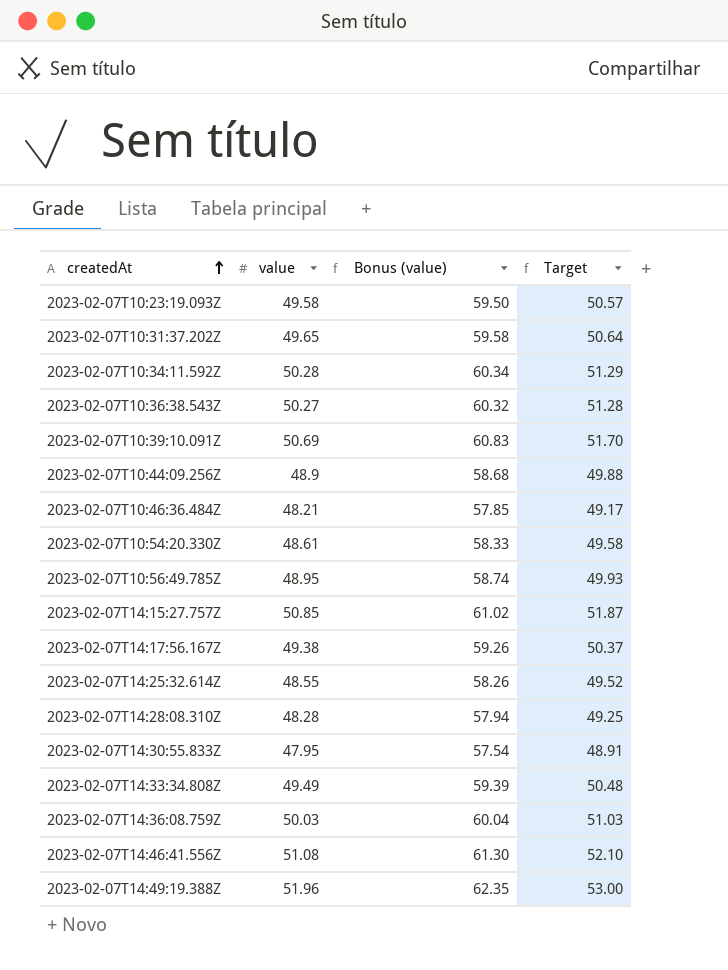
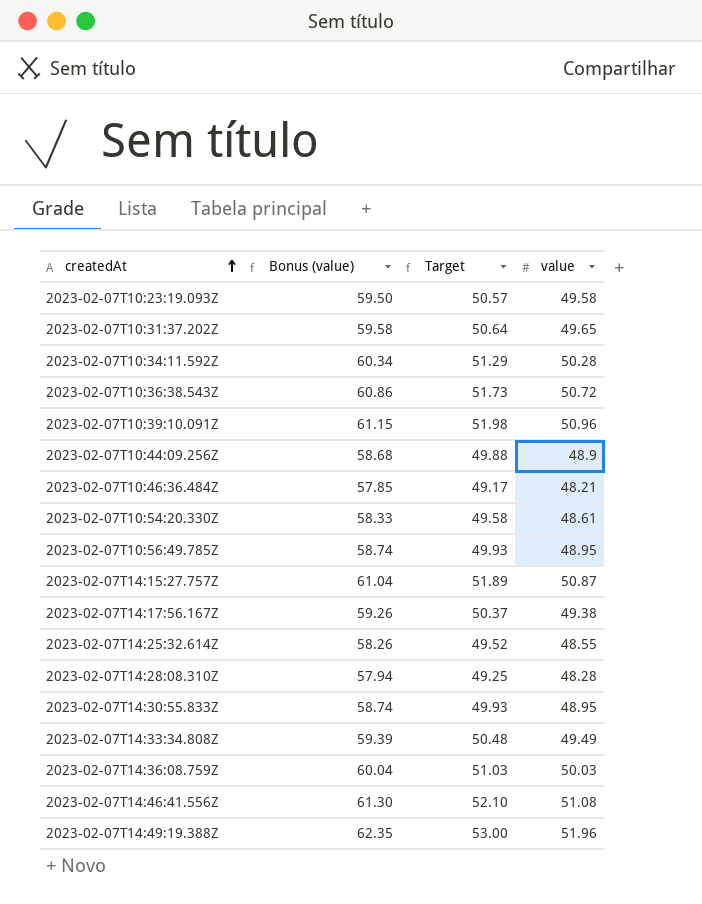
column value | position: 2 -> 4
2023-02-07T10:36:38.543Z | Bonus (value): 60.32 -> 60.86
2023-02-07T10:36:38.543Z | Target: 51.28 -> 51.73
2023-02-07T10:36:38.543Z | value: 50.27 -> 50.72
2023-02-07T10:39:10.091Z | Bonus (value): 60.83 -> 61.15
2023-02-07T10:39:10.091Z | Target: 51.70 -> 51.98
2023-02-07T10:39:10.091Z | value: 50.69 -> 50.96
2023-02-07T14:15:27.757Z | Bonus (value): 61.02 -> 61.04
2023-02-07T14:15:27.757Z | Target: 51.87 -> 51.89
2023-02-07T14:15:27.757Z | value: 50.85 -> 50.87
2023-02-07T14:30:55.833Z | Bonus (value): 57.54 -> 58.74
2023-02-07T14:30:55.833Z | Target: 48.91 -> 49.93
2023-02-07T14:30:55.833Z | value: 47.95 -> 48.95

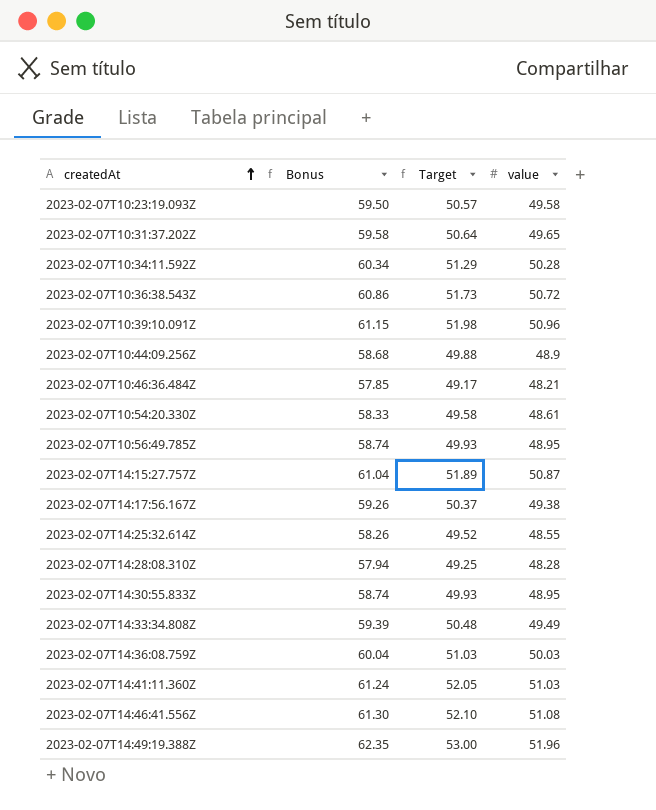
column name: Bonus (value) -> Bonus
row 2023-02-07T14:41:11.360Z: none -> 61.24 | 52.05 | 51.03

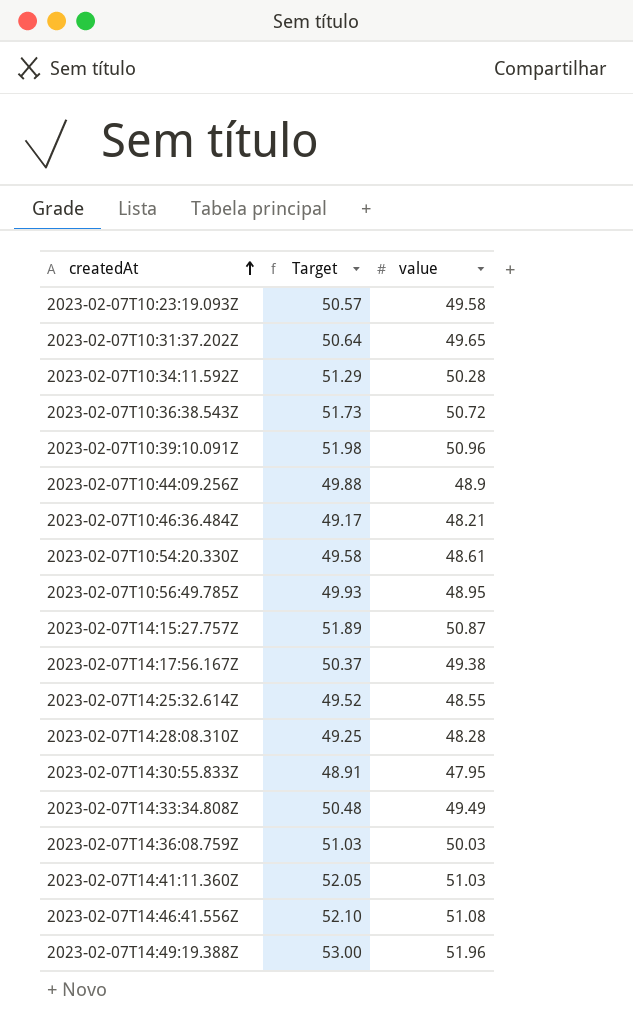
column Bonus | formula: [value] * 1.2 -> none
2023-02-07T14:30:55.833Z | Target: 49.93 -> 48.91
2023-02-07T14:30:55.833Z | value: 48.95 -> 47.95

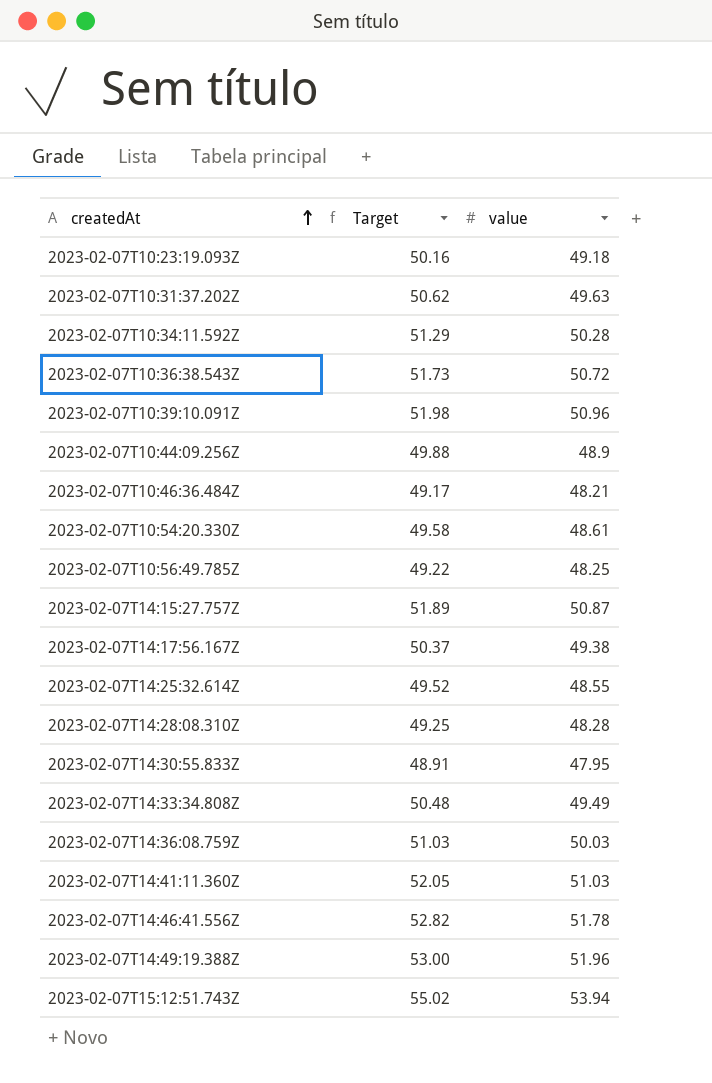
2023-02-07T10:23:19.093Z | Target: 50.57 -> 50.16
2023-02-07T10:23:19.093Z | value: 49.58 -> 49.18
2023-02-07T10:31:37.202Z | Target: 50.64 -> 50.62
2023-02-07T10:31:37.202Z | value: 49.65 -> 49.63
2023-02-07T10:56:49.785Z | Target: 49.93 -> 49.22
2023-02-07T10:56:49.785Z | value: 48.95 -> 48.25
2023-02-07T14:46:41.556Z | Target: 52.10 -> 52.82
2023-02-07T14:46:41.556Z | value: 51.08 -> 51.78
row 2023-02-07T15:12:51.743Z: none -> 55.02 | 53.94

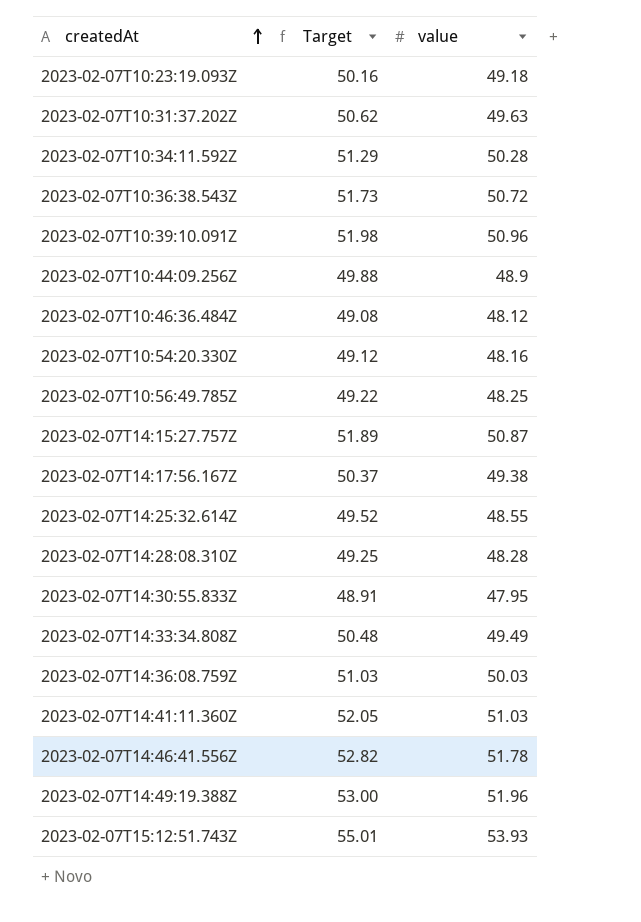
2023-02-07T10:46:36.484Z | Target: 49.17 -> 49.08
2023-02-07T10:46:36.484Z | value: 48.21 -> 48.12
2023-02-07T10:54:20.330Z | Target: 49.58 -> 49.12
2023-02-07T10:54:20.330Z | value: 48.61 -> 48.16
2023-02-07T15:12:51.743Z | Target: 55.02 -> 55.01
2023-02-07T15:12:51.743Z | value: 53.94 -> 53.93

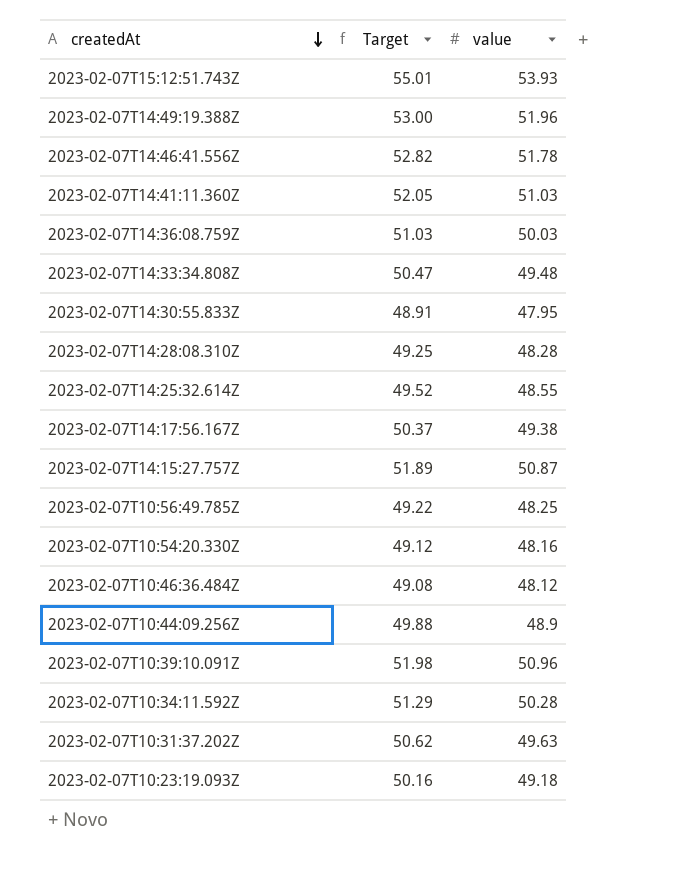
row order: createdAt ascending -> createdAt descending
row 2023-02-07T10:36:38.543Z: 51.73 | 50.72 -> none
2023-02-07T14:33:34.808Z | Target: 50.48 -> 50.47
2023-02-07T14:33:34.808Z | value: 49.49 -> 49.48

